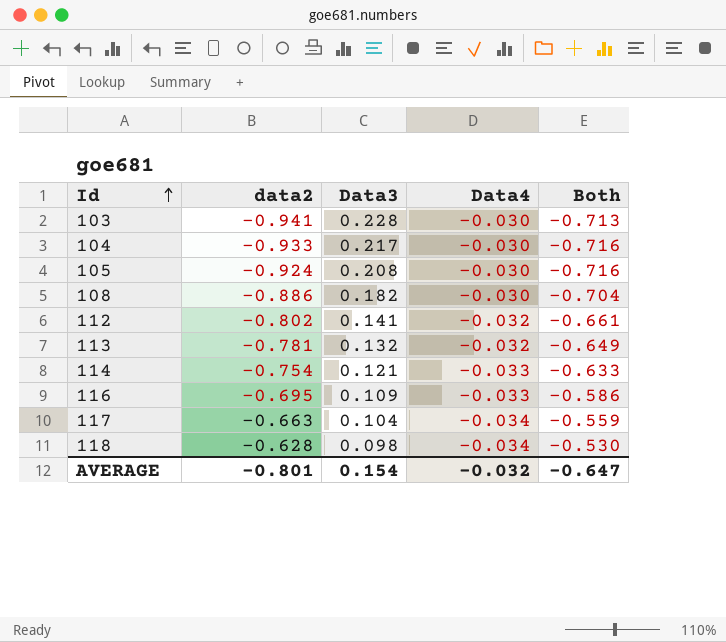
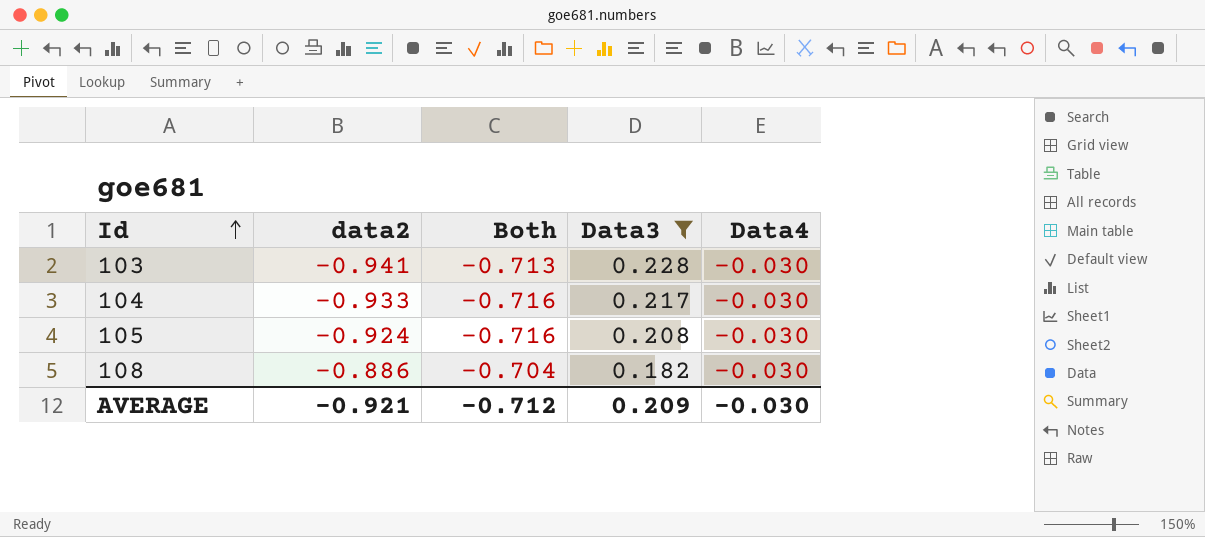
filter: none -> Data3 >= 0.182
column Both | position: 5 -> 3
AVERAGE | data2: -0.801 -> -0.921
AVERAGE | Both: -0.647 -> -0.712
AVERAGE | Data3: 0.154 -> 0.209
AVERAGE | Data4: -0.032 -> -0.030

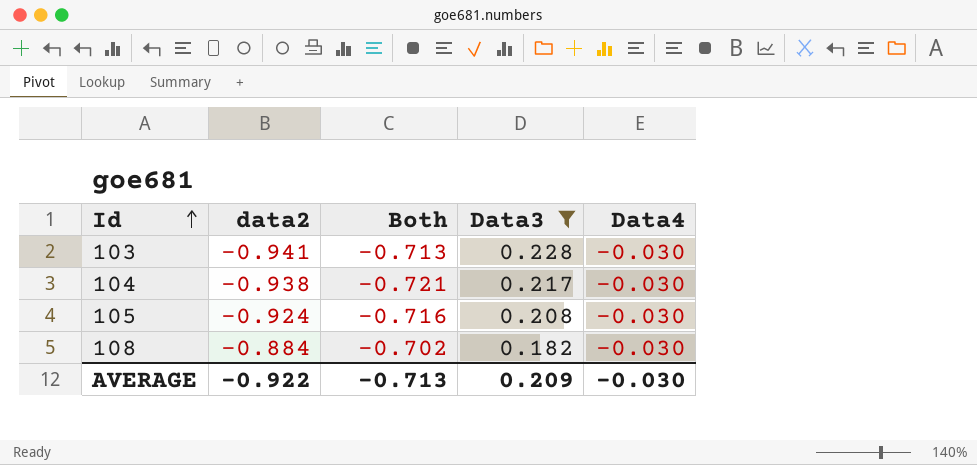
104 | data2: -0.933 -> -0.938
104 | Both: -0.716 -> -0.721
108 | data2: -0.886 -> -0.884
108 | Both: -0.704 -> -0.702
AVERAGE | data2: -0.921 -> -0.922
AVERAGE | Both: -0.712 -> -0.713

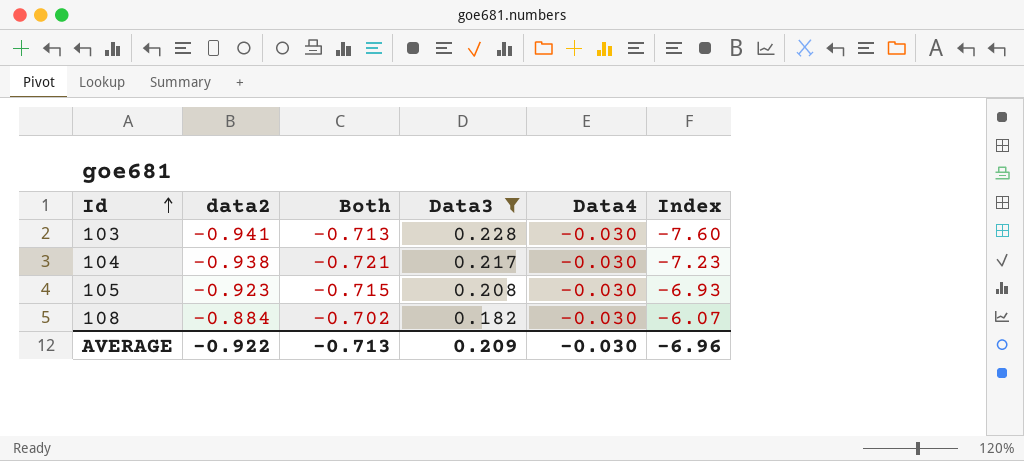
column Index | formula: none -> [Data3] / [Data4]
105 | data2: -0.924 -> -0.923
105 | Both: -0.716 -> -0.715

